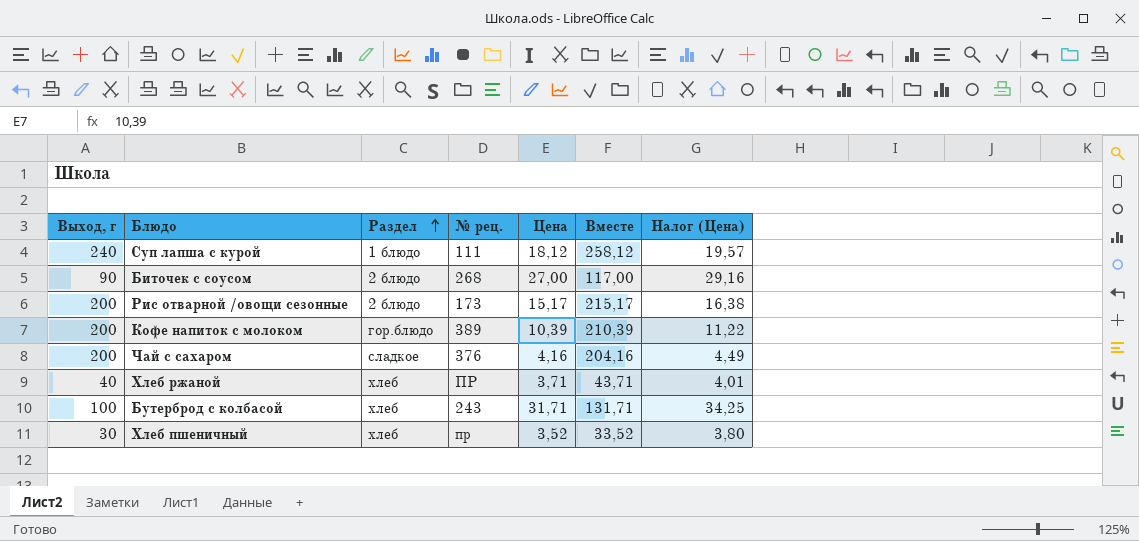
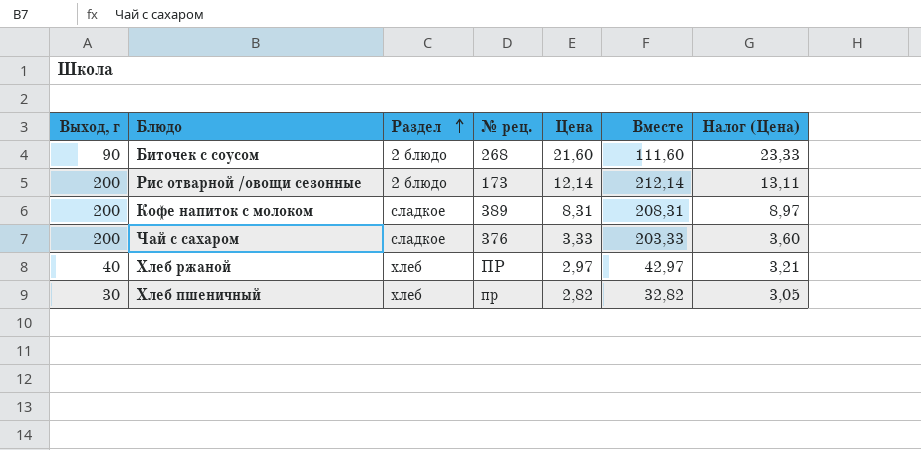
row Суп лапша с курой: 240 | 1 блюдо | 111 | 18,12 | 258,12 | 19,57 -> none
row Бутерброд с колбасой: 100 | хлеб | 243 | 31,71 | 131,71 | 34,25 -> none
Биточек с соусом | Цена: 27,00 -> 21,60
Биточек с соусом | Вместе: 117,00 -> 111,60
Биточек с соусом | Налог (Цена): 29,16 -> 23,33
Рис отварной /овощи сезонные | Цена: 15,17 -> 12,14
Рис отварной /овощи сезонные | Вместе: 215,17 -> 212,14
Рис отварной /овощи сезонные | Налог (Цена): 16,38 -> 13,11
Кофе напиток с молоком | Раздел: гор.блюдо -> сладкое
Кофе напиток с молоком | Цена: 10,39 -> 8,31
Кофе напиток с молоком | Вместе: 210,39 -> 208,31
Кофе напиток с молоком | Налог (Цена): 11,22 -> 8,97
Чай с сахаром | Цена: 4,16 -> 3,33
Чай с сахаром | Вместе: 204,16 -> 203,33
Чай с сахаром | Налог (Цена): 4,49 -> 3,60
Хлеб ржаной | Цена: 3,71 -> 2,97
Хлеб ржаной | Вместе: 43,71 -> 42,97
Хлеб ржаной | Налог (Цена): 4,01 -> 3,21
Хлеб пшеничный | Цена: 3,52 -> 2,82
Хлеб пшеничный | Вместе: 33,52 -> 32,82
Хлеб пшеничный | Налог (Цена): 3,80 -> 3,05

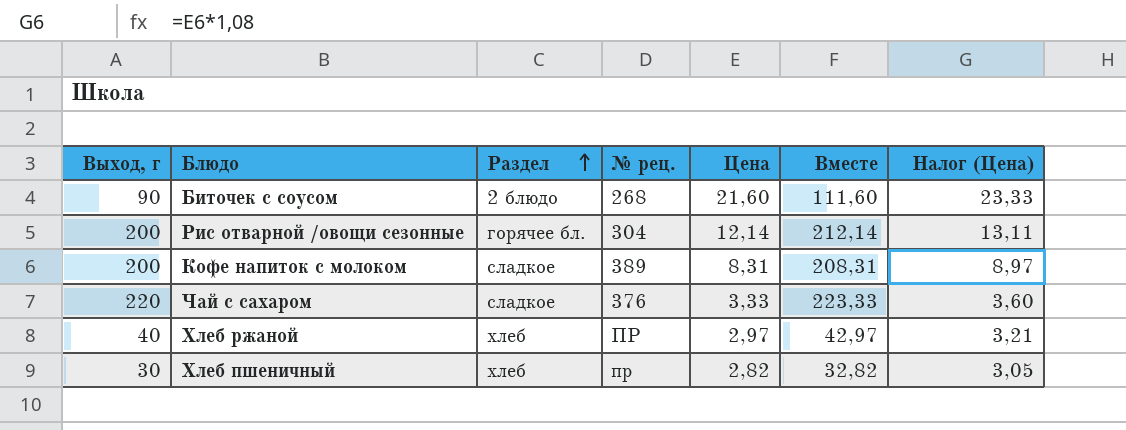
Рис отварной /овощи сезонные | Раздел: 2 блюдо -> горячее бл.
Рис отварной /овощи сезонные | № рец.: 173 -> 304
Чай с сахаром | Выход, г: 200 -> 220
Чай с сахаром | Вместе: 203,33 -> 223,33

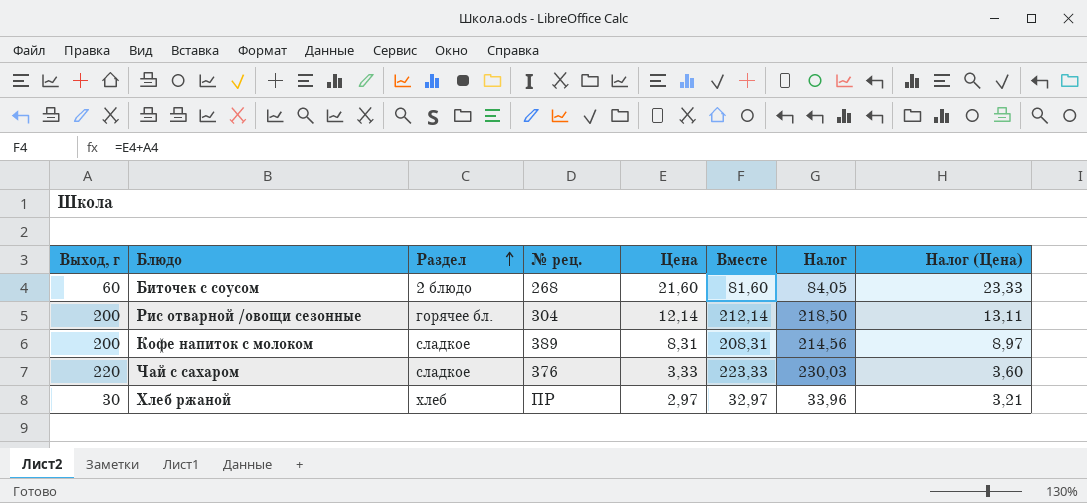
column Налог | formula: none -> [Вместе] * 1,03
row Хлеб пшеничный: 30 | хлеб | пр | 2,82 | 32,82 | 3,05 -> none
Биточек с соусом | Выход, г: 90 -> 60
Биточек с соусом | Вместе: 111,60 -> 81,60
Хлеб ржаной | Выход, г: 40 -> 30
Хлеб ржаной | Вместе: 42,97 -> 32,97

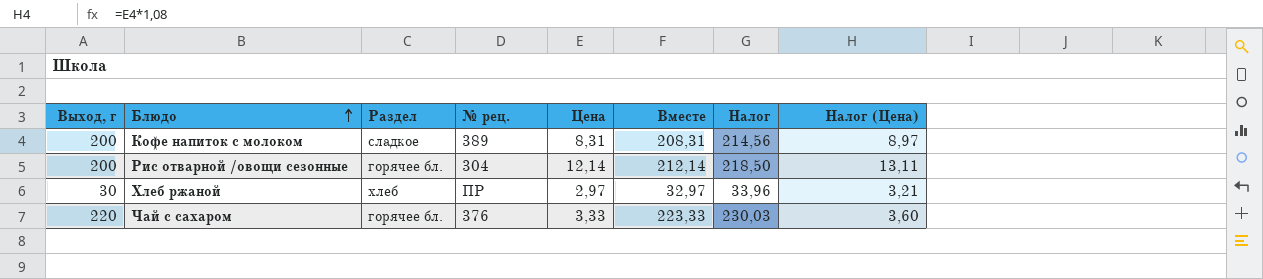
row order: Раздел ascending -> Блюдо ascending
row Биточек с соусом: 60 | 2 блюдо | 268 | 21,60 | 81,60 | 84,05 | 23,33 -> none
Чай с сахаром | Раздел: сладкое -> горячее бл.

